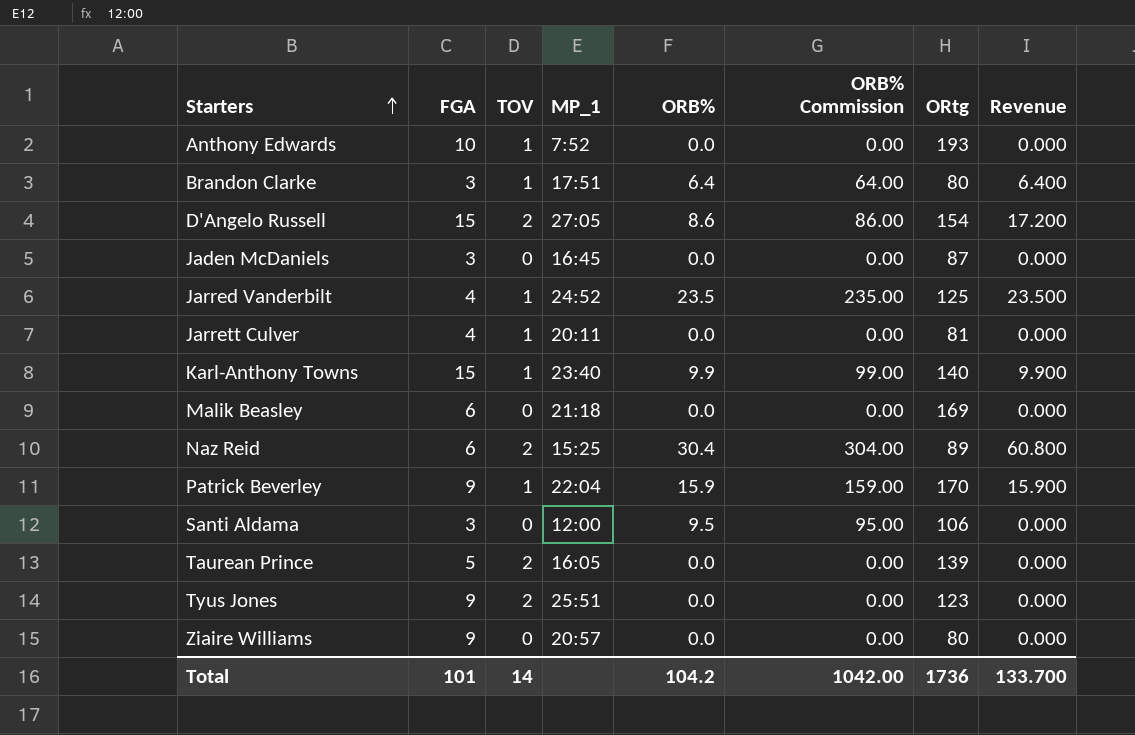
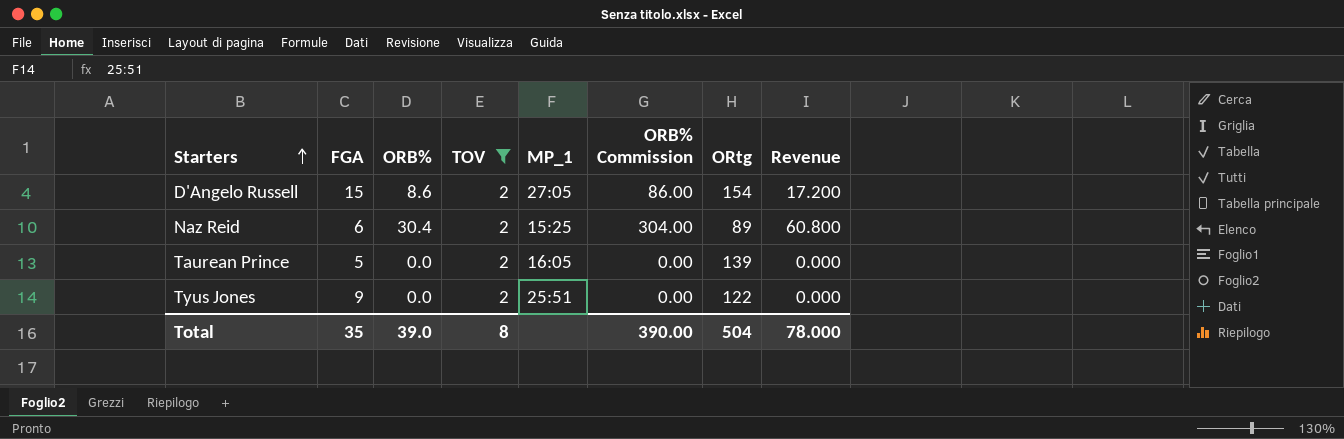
filter: none -> TOV = 2
column ORB% | position: 5 -> 3
Tyus Jones | ORtg: 123 -> 122
Total | FGA: 101 -> 35
Total | ORB%: 104.2 -> 39.0
Total | TOV: 14 -> 8
Total | ORB% Commission: 1042.00 -> 390.00
Total | ORtg: 1736 -> 504
Total | Revenue: 133.700 -> 78.000

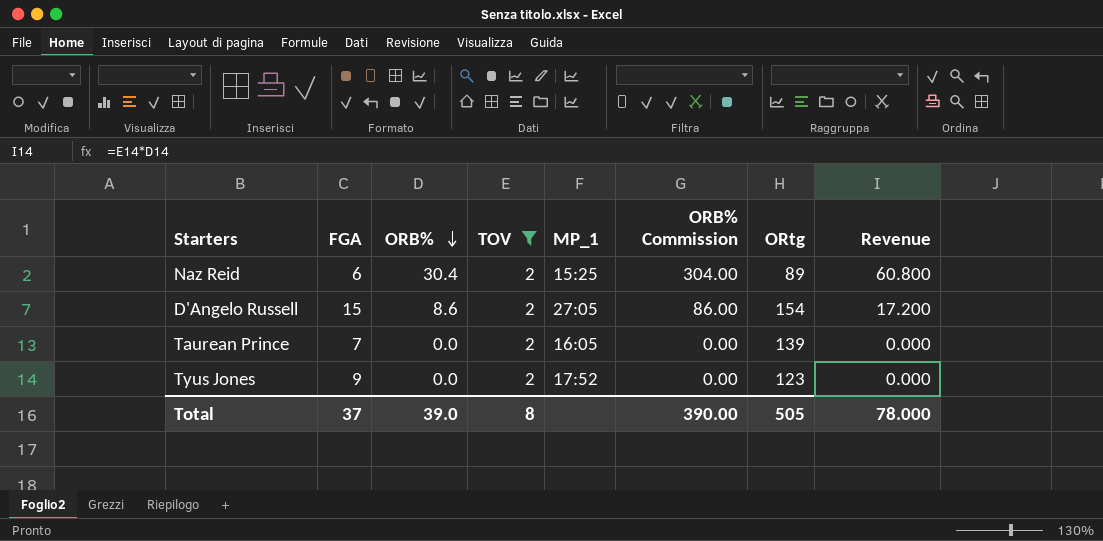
row order: Starters ascending -> ORB% descending
Taurean Prince | FGA: 5 -> 7
Tyus Jones | MP_1: 25:51 -> 17:52
Tyus Jones | ORtg: 122 -> 123
Total | FGA: 35 -> 37
Total | ORtg: 504 -> 505

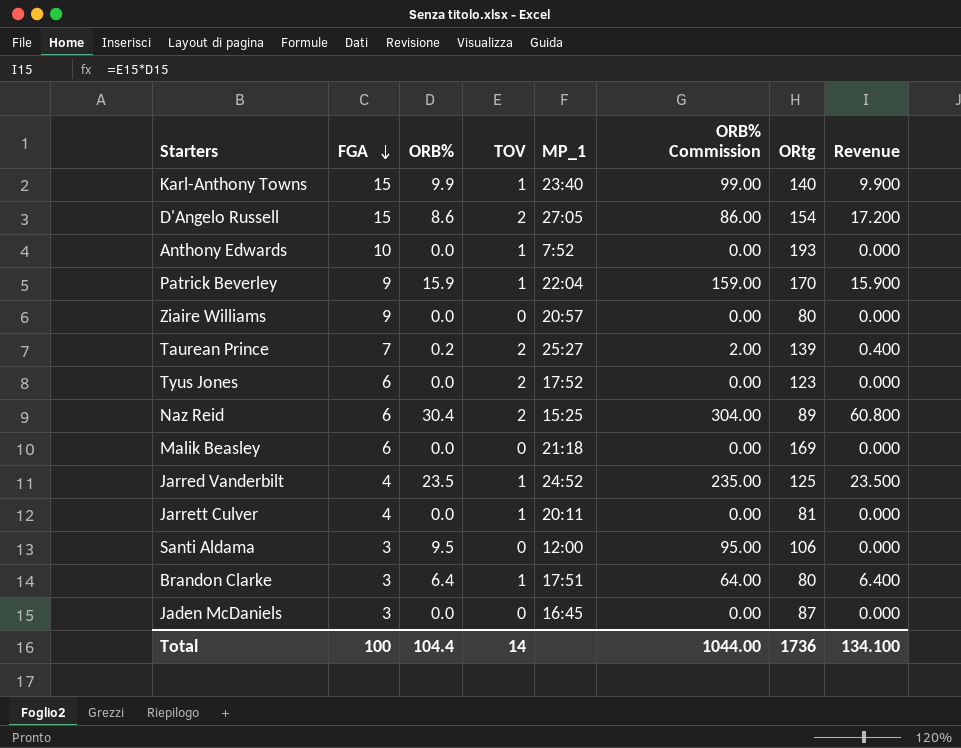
filter: TOV = 2 -> none
row order: ORB% descending -> FGA descending
Taurean Prince | ORB%: 0.0 -> 0.2
Taurean Prince | MP_1: 16:05 -> 25:27
Taurean Prince | ORB% Commission: 0.00 -> 2.00
Taurean Prince | Revenue: 0.000 -> 0.400
Tyus Jones | FGA: 9 -> 6
Total | FGA: 37 -> 100
Total | ORB%: 39.0 -> 104.4
Total | TOV: 8 -> 14
Total | ORB% Commission: 390.00 -> 1044.00
Total | ORtg: 505 -> 1736
Total | Revenue: 78.000 -> 134.100

